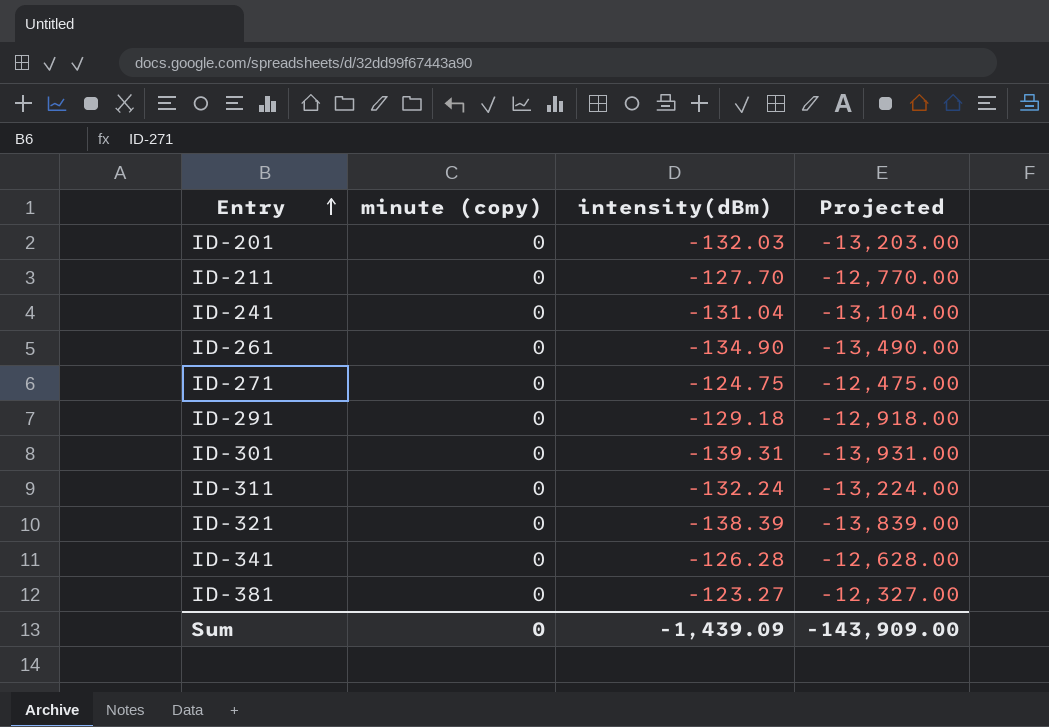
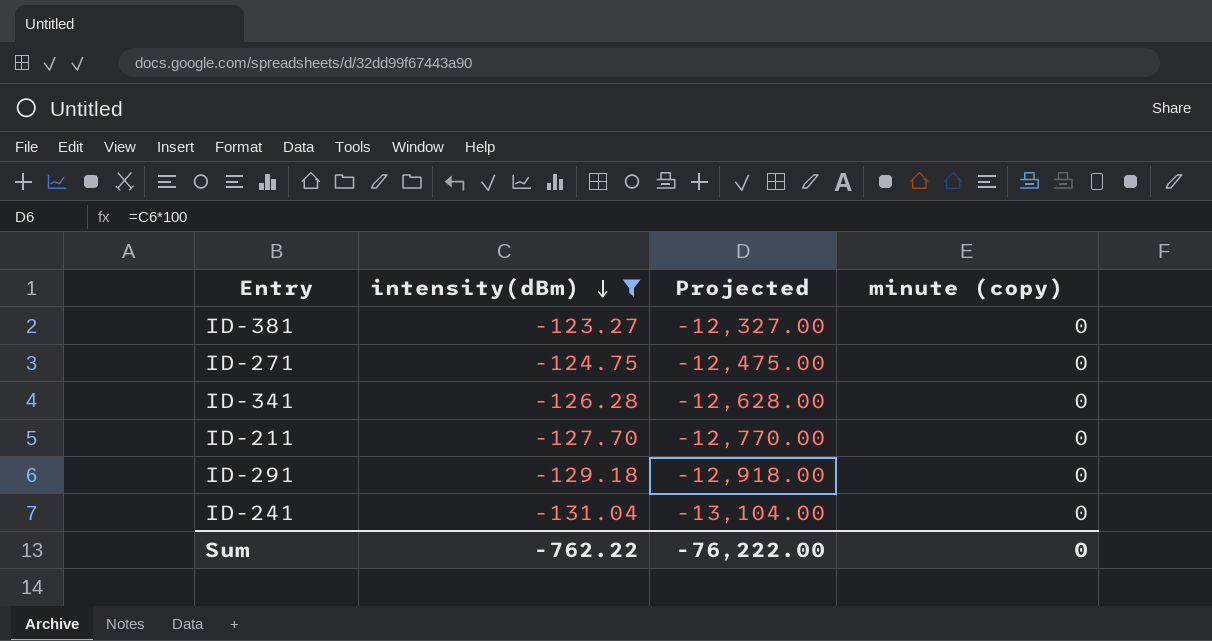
filter: none -> intensity(dBm) >= -131.04
row order: Entry ascending -> intensity(dBm) descending
column minute (copy) | position: 2 -> 4
Sum | intensity(dBm): -1,439.09 -> -762.22
Sum | Projected: -143,909.00 -> -76,222.00

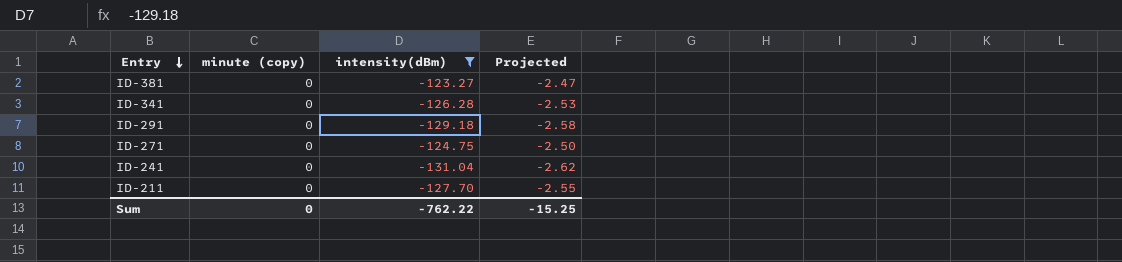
row order: intensity(dBm) descending -> Entry descending
column minute (copy) | position: 4 -> 2
column Projected | formula: [intensity(dBm)] * 100 -> [intensity(dBm)] * 0.02
Sum | Projected: -76,222.00 -> -15.25

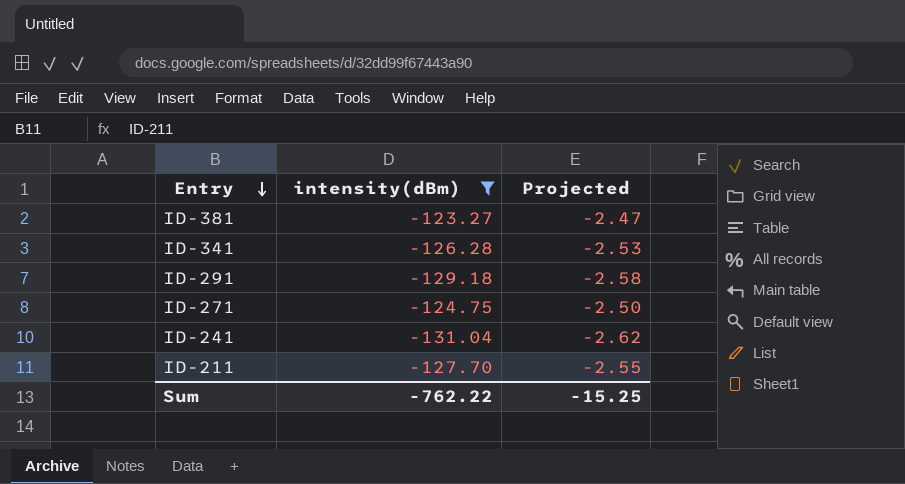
column minute (copy) | position: 2 -> none

